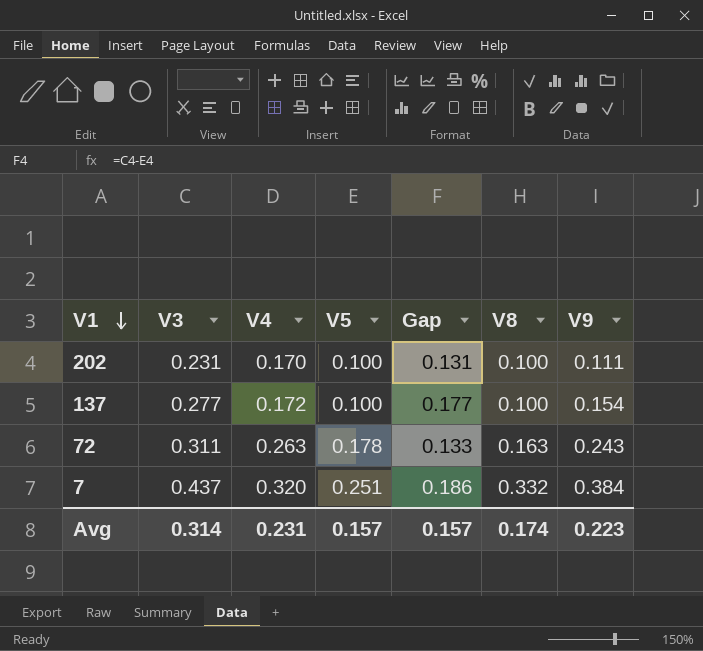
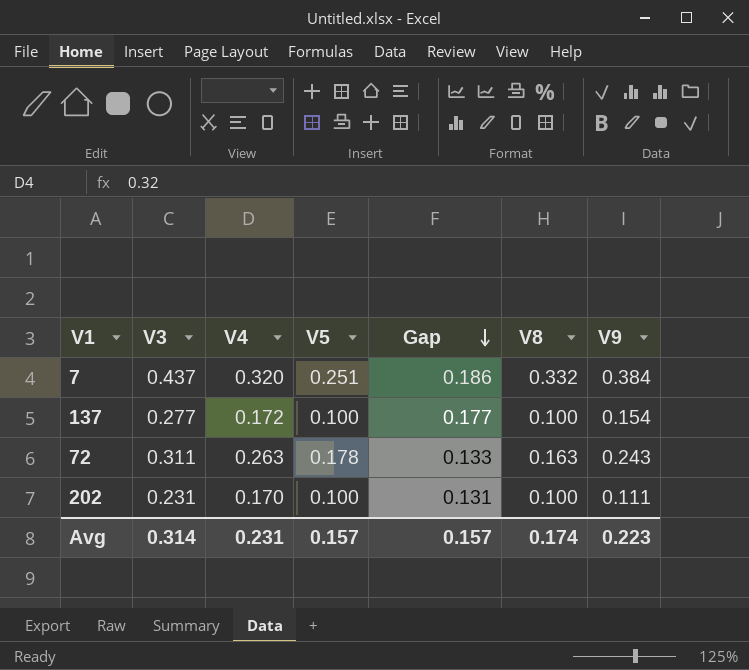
row order: V1 descending -> Gap descending

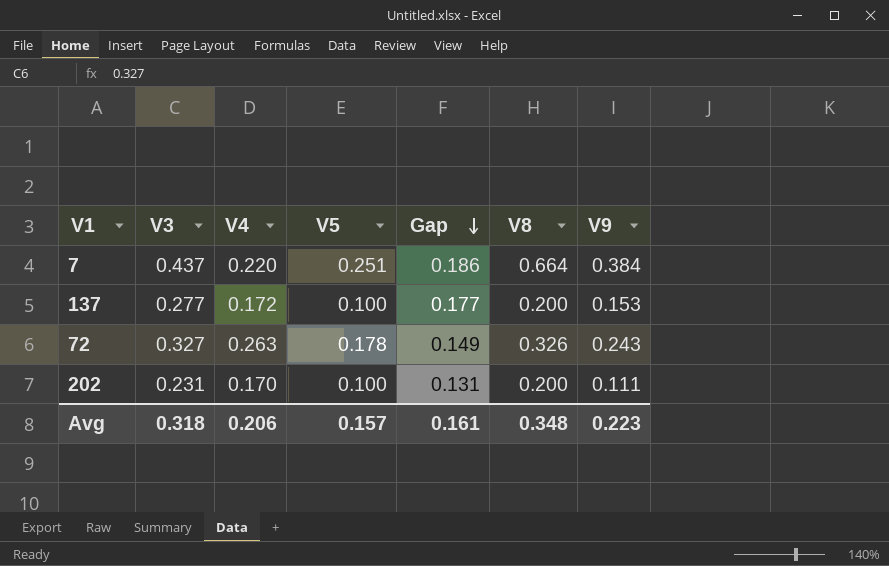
7 | V4: 0.320 -> 0.220
7 | V8: 0.332 -> 0.664
137 | V8: 0.100 -> 0.200
137 | V9: 0.154 -> 0.153
72 | V3: 0.311 -> 0.327
72 | Gap: 0.133 -> 0.149
72 | V8: 0.163 -> 0.326
202 | V8: 0.100 -> 0.200
Avg | V3: 0.314 -> 0.318
Avg | V4: 0.231 -> 0.206
Avg | Gap: 0.157 -> 0.161
Avg | V8: 0.174 -> 0.348

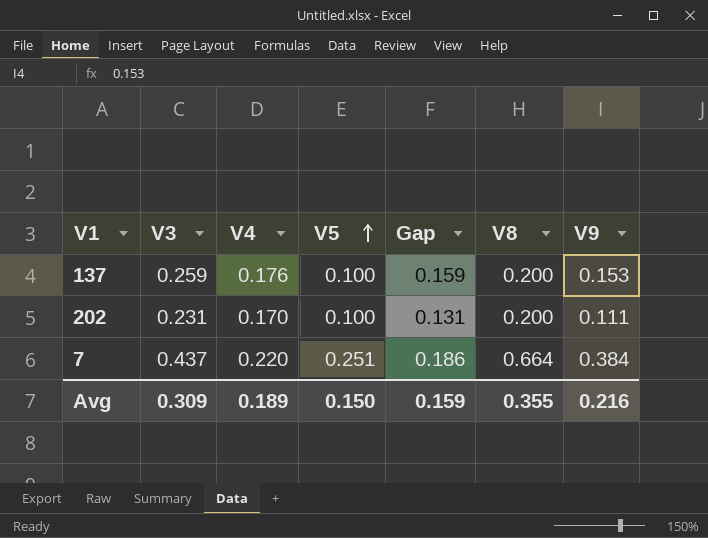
row order: Gap descending -> V5 ascending
row 72: 0.327 | 0.263 | 0.178 | 0.149 | 0.326 | 0.243 -> none
137 | V3: 0.277 -> 0.259
137 | V4: 0.172 -> 0.176
137 | Gap: 0.177 -> 0.159
Avg | V3: 0.318 -> 0.309
Avg | V4: 0.206 -> 0.189
Avg | V5: 0.157 -> 0.150
Avg | Gap: 0.161 -> 0.159
Avg | V8: 0.348 -> 0.355
Avg | V9: 0.223 -> 0.216

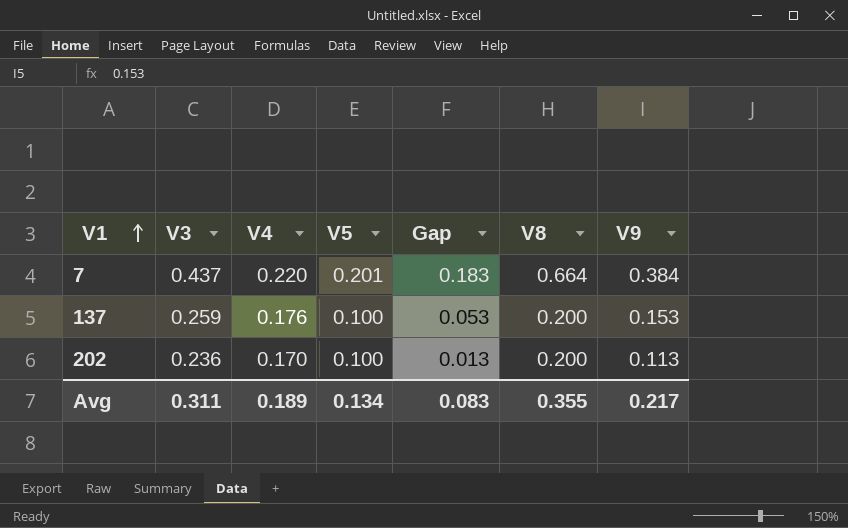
row order: V5 ascending -> V1 ascending
column Gap | formula: [V3] - [V5] -> [V9] - [V5]
7 | V5: 0.251 -> 0.201
202 | V3: 0.231 -> 0.236
202 | V9: 0.111 -> 0.113
Avg | V3: 0.309 -> 0.311
Avg | V5: 0.150 -> 0.134
Avg | Gap: 0.159 -> 0.083
Avg | V9: 0.216 -> 0.217

